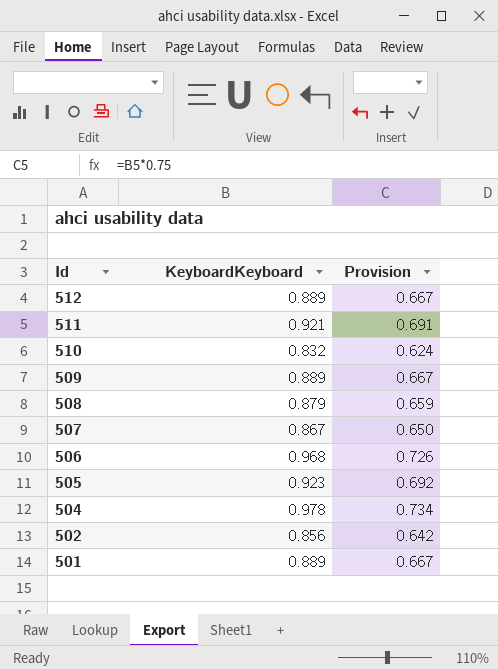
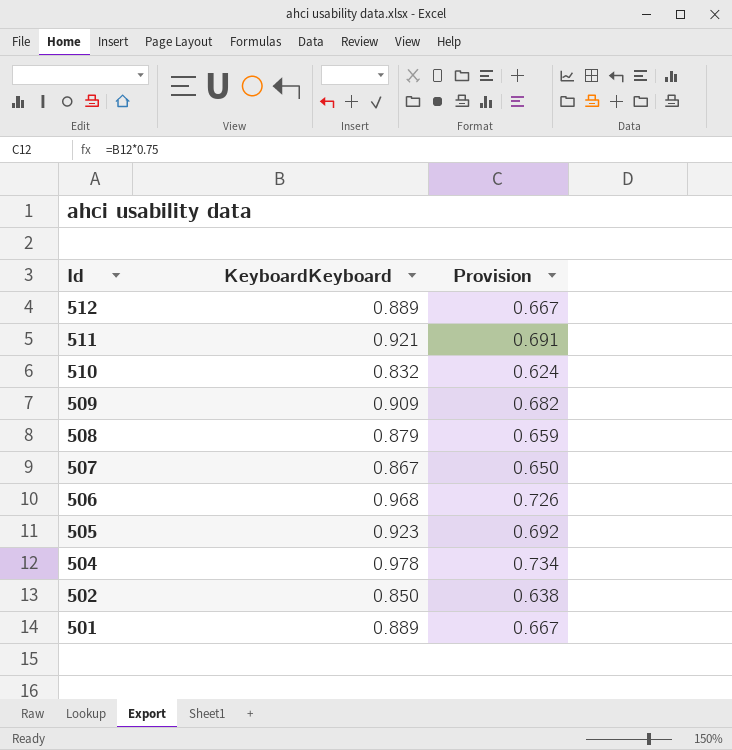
509 | KeyboardKeyboard: 0.889 -> 0.909
509 | Provision: 0.667 -> 0.682
502 | KeyboardKeyboard: 0.856 -> 0.850
502 | Provision: 0.642 -> 0.638

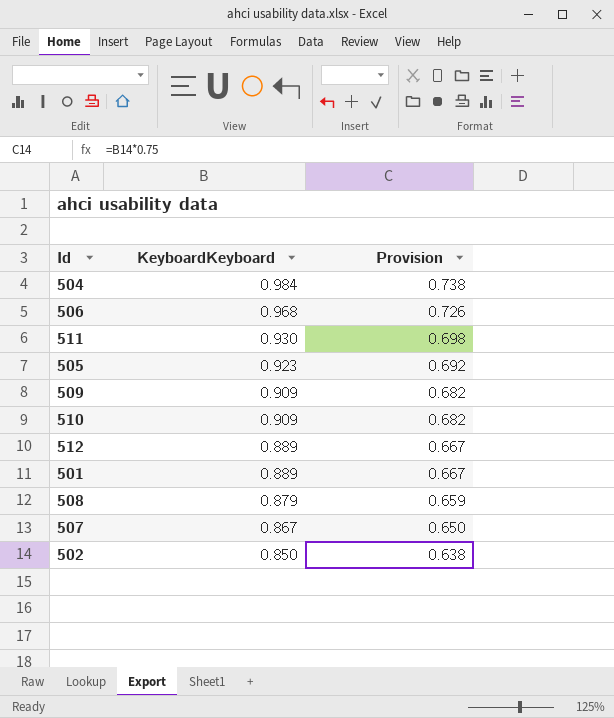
row order: Id descending -> KeyboardKeyboard descending
504 | KeyboardKeyboard: 0.978 -> 0.984
504 | Provision: 0.734 -> 0.738
511 | KeyboardKeyboard: 0.921 -> 0.930
511 | Provision: 0.691 -> 0.698
510 | KeyboardKeyboard: 0.832 -> 0.909
510 | Provision: 0.624 -> 0.682

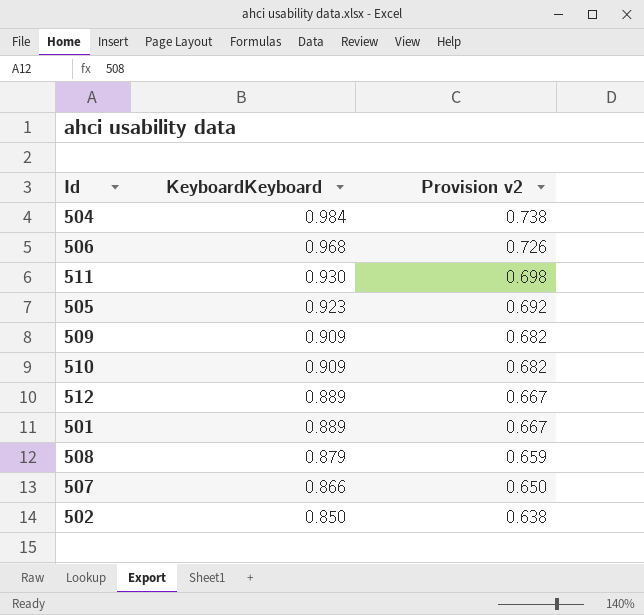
column name: Provision -> Provision v2
507 | KeyboardKeyboard: 0.867 -> 0.866

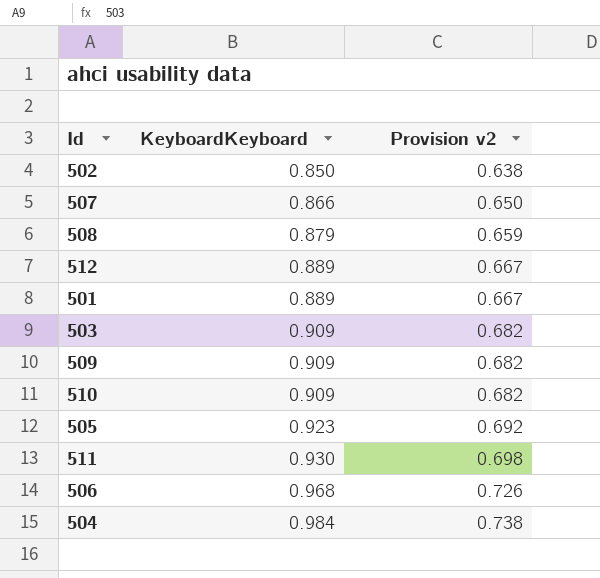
row order: KeyboardKeyboard descending -> KeyboardKeyboard ascending
row 503: none -> 0.909 | 0.682

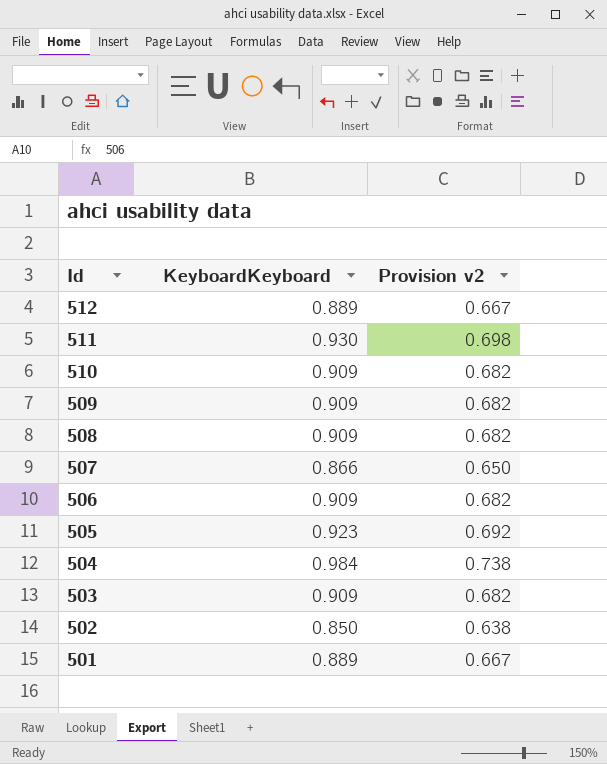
row order: KeyboardKeyboard ascending -> Id descending
508 | KeyboardKeyboard: 0.879 -> 0.909
508 | Provision v2: 0.659 -> 0.682
506 | KeyboardKeyboard: 0.968 -> 0.909
506 | Provision v2: 0.726 -> 0.682

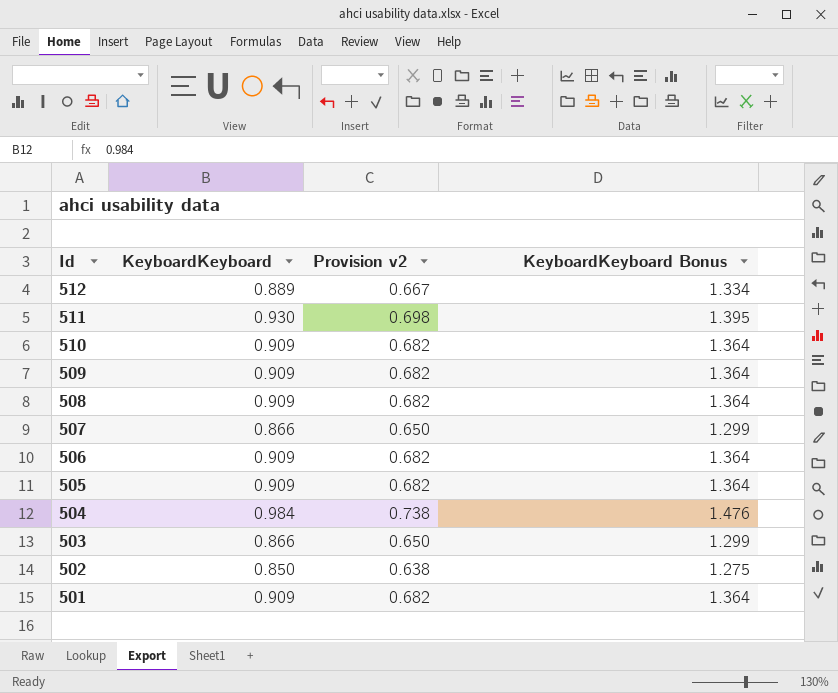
column KeyboardKeyboard Bonus | formula: none -> [KeyboardKeyboard] * 1.5
505 | KeyboardKeyboard: 0.923 -> 0.909
505 | Provision v2: 0.692 -> 0.682
503 | KeyboardKeyboard: 0.909 -> 0.866
503 | Provision v2: 0.682 -> 0.650
501 | KeyboardKeyboard: 0.889 -> 0.909
501 | Provision v2: 0.667 -> 0.682

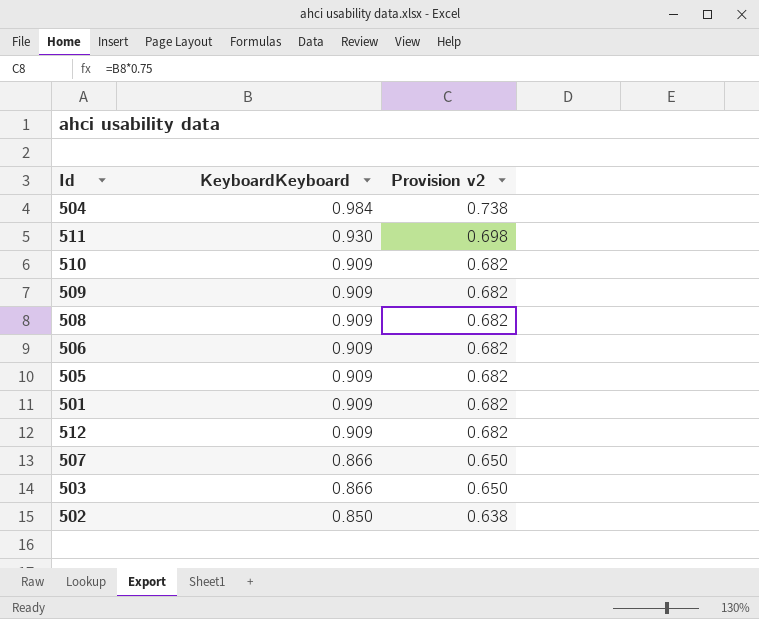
row order: Id descending -> KeyboardKeyboard descending
column KeyboardKeyboard Bonus | formula: [KeyboardKeyboard] * 1.5 -> none
512 | KeyboardKeyboard: 0.889 -> 0.909
512 | Provision v2: 0.667 -> 0.682

